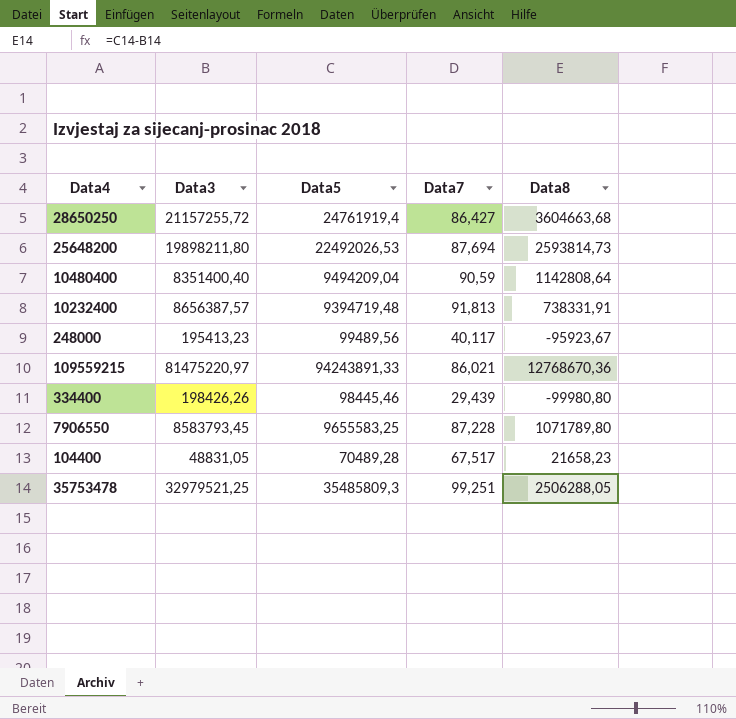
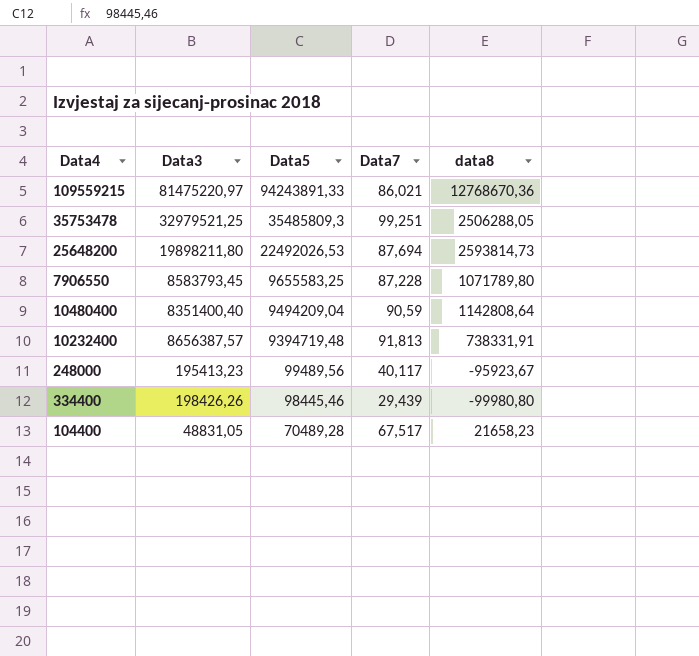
row order: none -> Data5 descending
column name: Data8 -> data8
row 28650250: 21157255,72 | 24761919,4 | 86,427 | 3604663,68 -> none

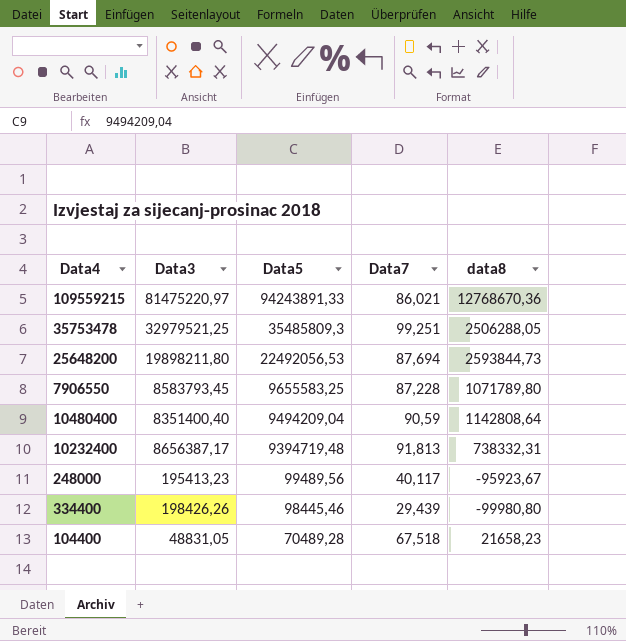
25648200 | Data5: 22492026,53 -> 22492056,53
25648200 | data8: 2593814,73 -> 2593844,73
10232400 | Data3: 8656387,57 -> 8656387,17
10232400 | data8: 738331,91 -> 738332,31
104400 | Data7: 67,517 -> 67,518

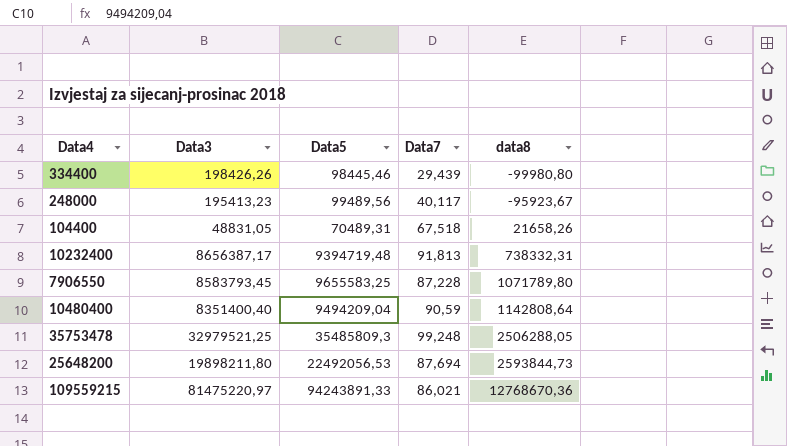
row order: Data5 descending -> data8 ascending
104400 | Data5: 70489,28 -> 70489,31
104400 | data8: 21658,23 -> 21658,26
35753478 | Data7: 99,251 -> 99,248

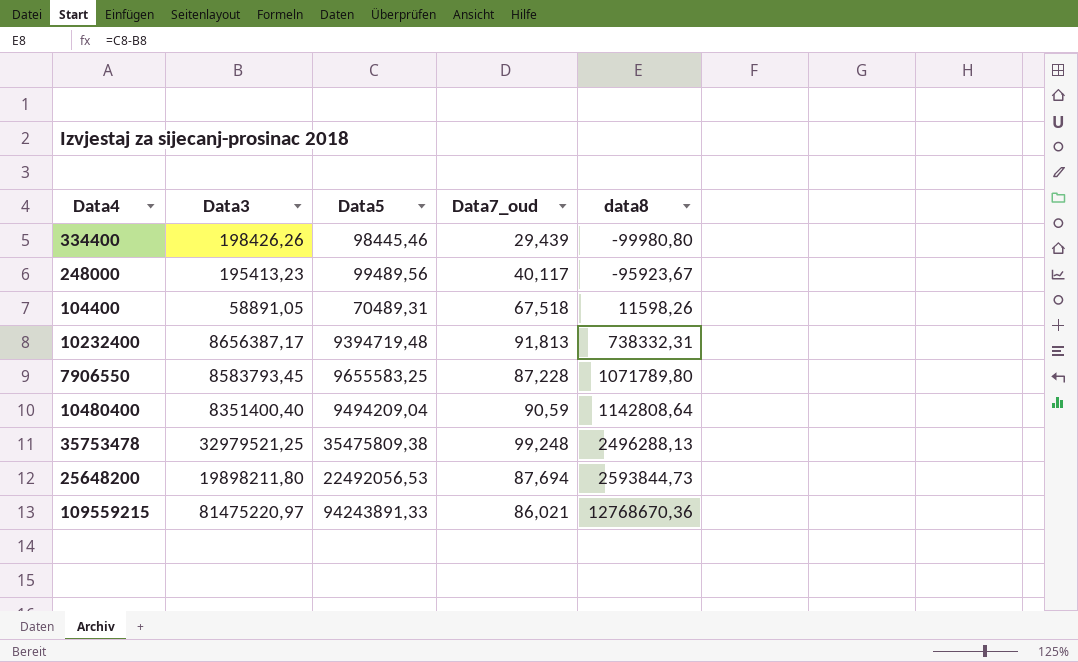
column name: Data7 -> Data7_oud
104400 | Data3: 48831,05 -> 58891,05
104400 | data8: 21658,26 -> 11598,26
35753478 | Data5: 35485809,3 -> 35475809,38
35753478 | data8: 2506288,05 -> 2496288,13

